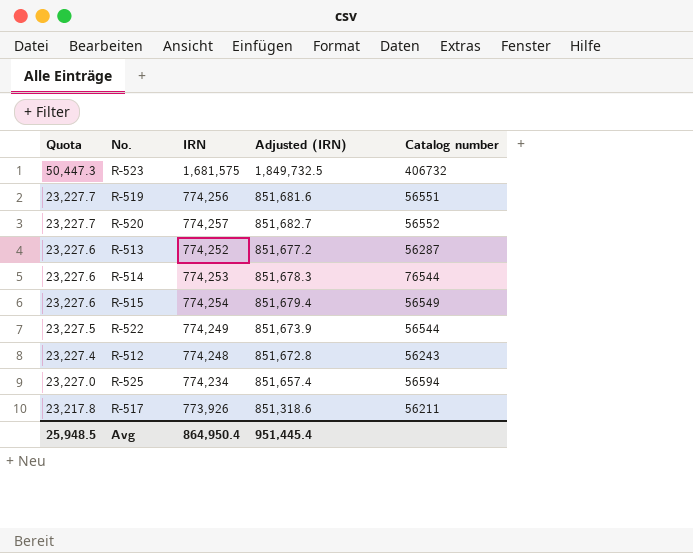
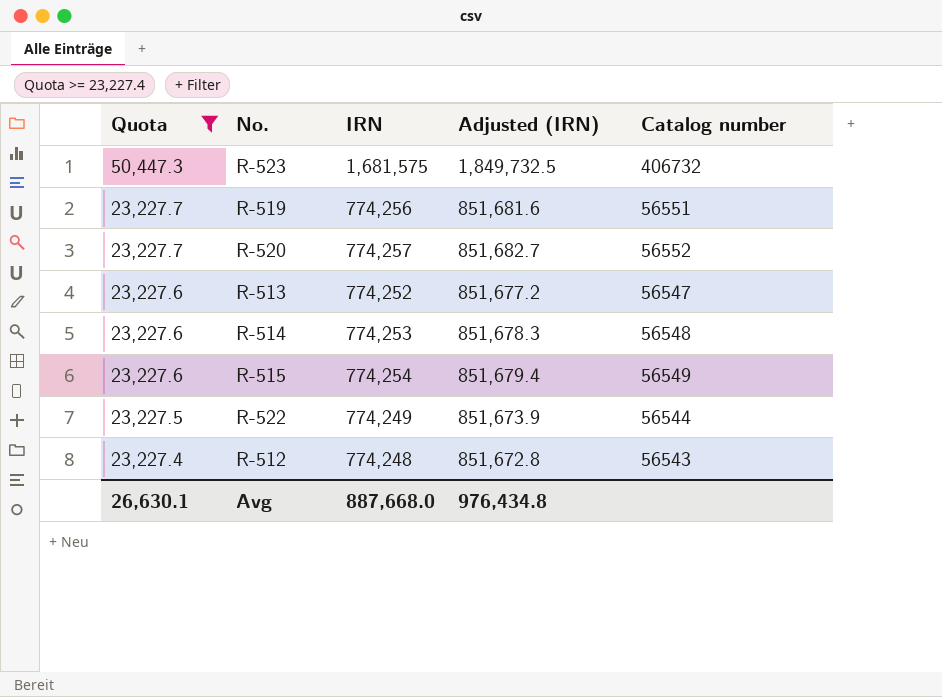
filter: none -> Quota >= 23,227.4
R-513 | Catalog number: 56287 -> 56547
R-514 | Catalog number: 76544 -> 56548
R-512 | Catalog number: 56243 -> 56543
Avg | Quota: 25,948.5 -> 26,630.1
Avg | IRN: 864,950.4 -> 887,668.0
Avg | Adjusted (IRN): 951,445.4 -> 976,434.8

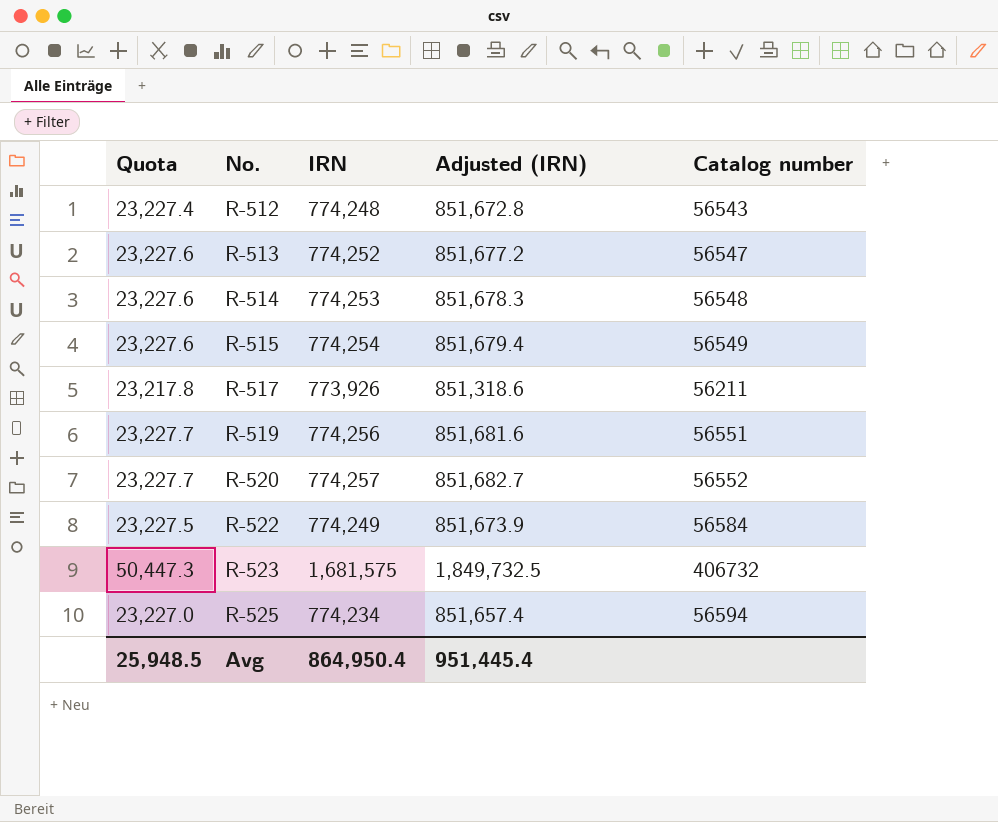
filter: Quota >= 23,227.4 -> none
row order: Quota descending -> No. ascending
R-522 | Catalog number: 56544 -> 56584
Avg | Quota: 26,630.1 -> 25,948.5
Avg | IRN: 887,668.0 -> 864,950.4
Avg | Adjusted (IRN): 976,434.8 -> 951,445.4

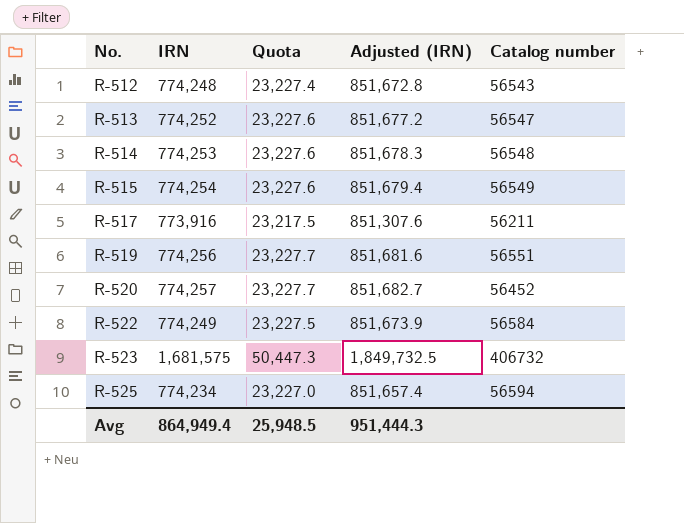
column Quota | position: 1 -> 3
R-517 | IRN: 773,926 -> 773,916
R-517 | Quota: 23,217.8 -> 23,217.5
R-517 | Adjusted (IRN): 851,318.6 -> 851,307.6
R-520 | Catalog number: 56552 -> 56452
Avg | IRN: 864,950.4 -> 864,949.4
Avg | Adjusted (IRN): 951,445.4 -> 951,444.3

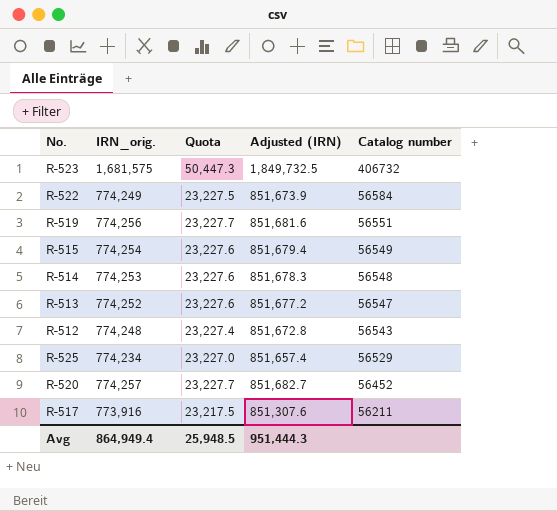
row order: No. ascending -> Catalog number descending
column name: IRN -> IRN_orig.
R-525 | Catalog number: 56594 -> 56529

